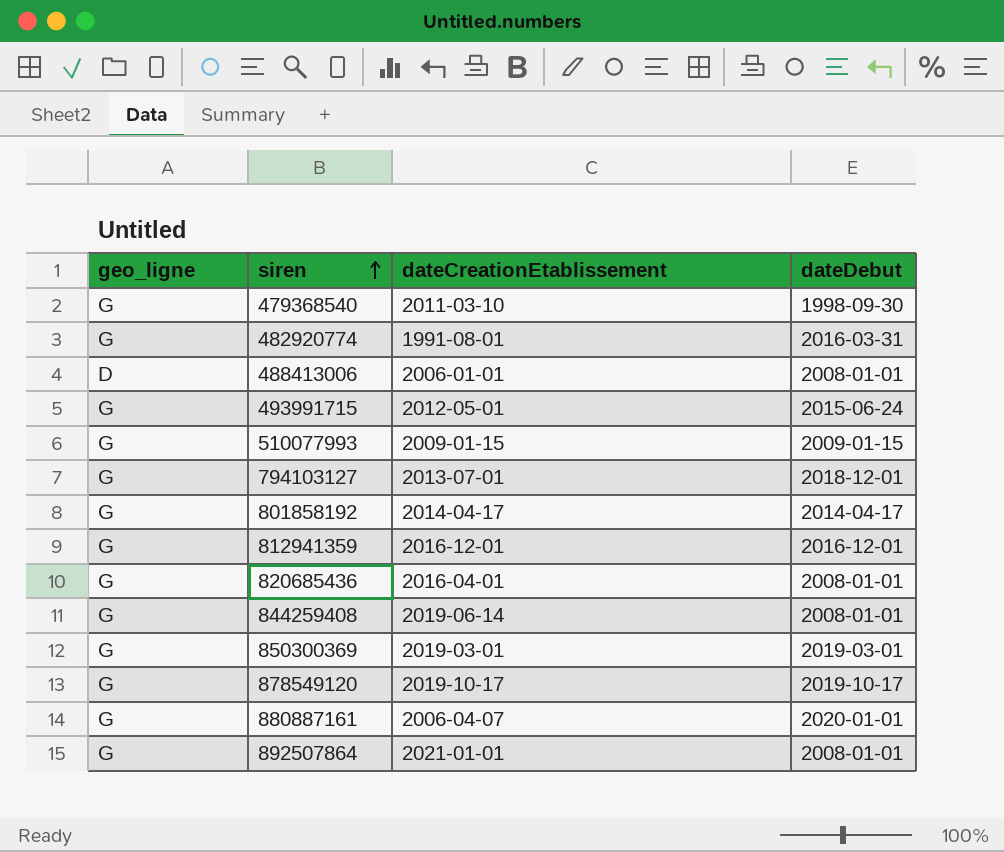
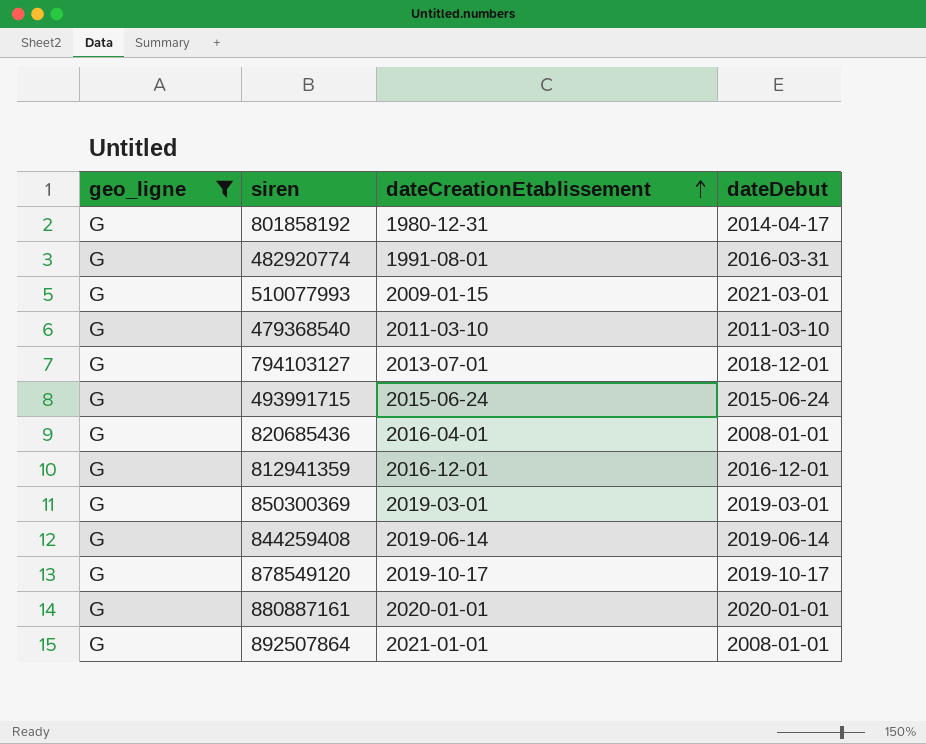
filter: none -> geo_ligne = G
row order: siren ascending -> dateCreationEtablissement ascending
801858192 | dateCreationEtablissement: 2014-04-17 -> 1980-12-31
510077993 | dateDebut: 2009-01-15 -> 2021-03-01
479368540 | dateDebut: 1998-09-30 -> 2011-03-10
493991715 | dateCreationEtablissement: 2012-05-01 -> 2015-06-24
844259408 | dateDebut: 2008-01-01 -> 2019-06-14
880887161 | dateCreationEtablissement: 2006-04-07 -> 2020-01-01

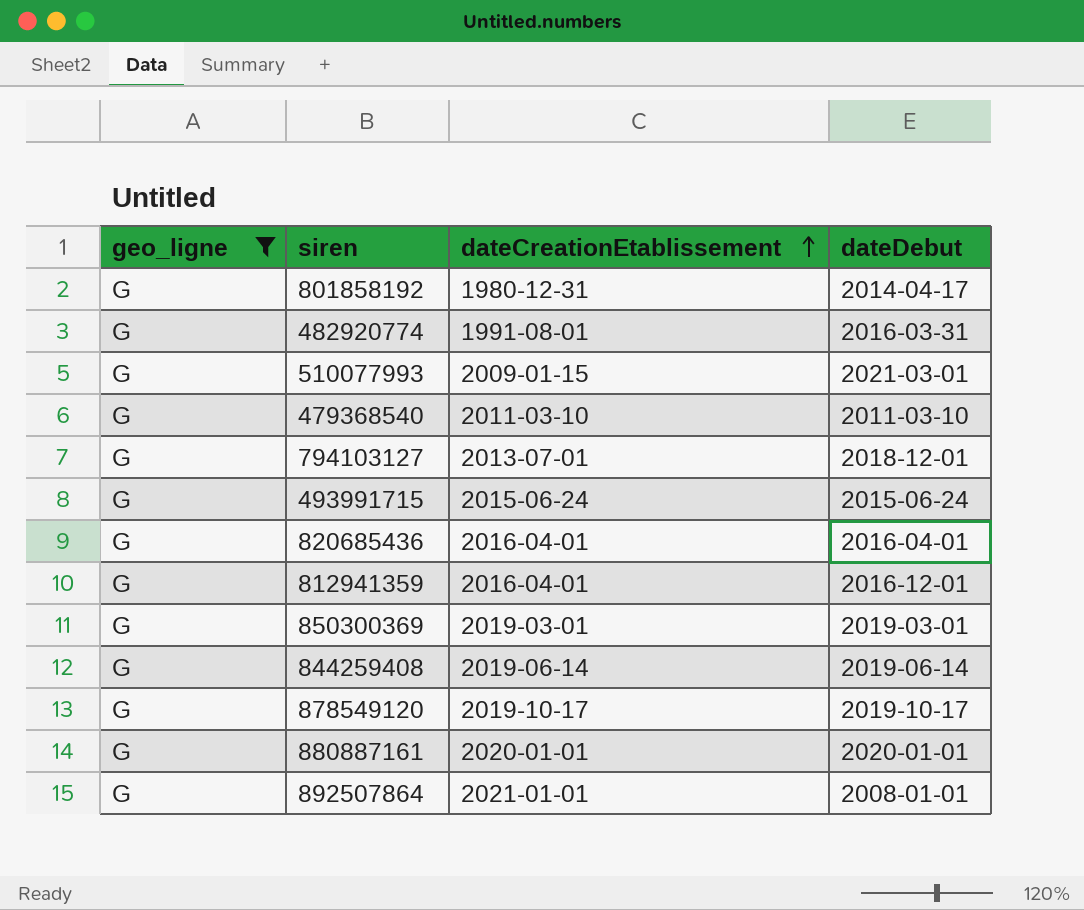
820685436 | dateDebut: 2008-01-01 -> 2016-04-01
812941359 | dateCreationEtablissement: 2016-12-01 -> 2016-04-01

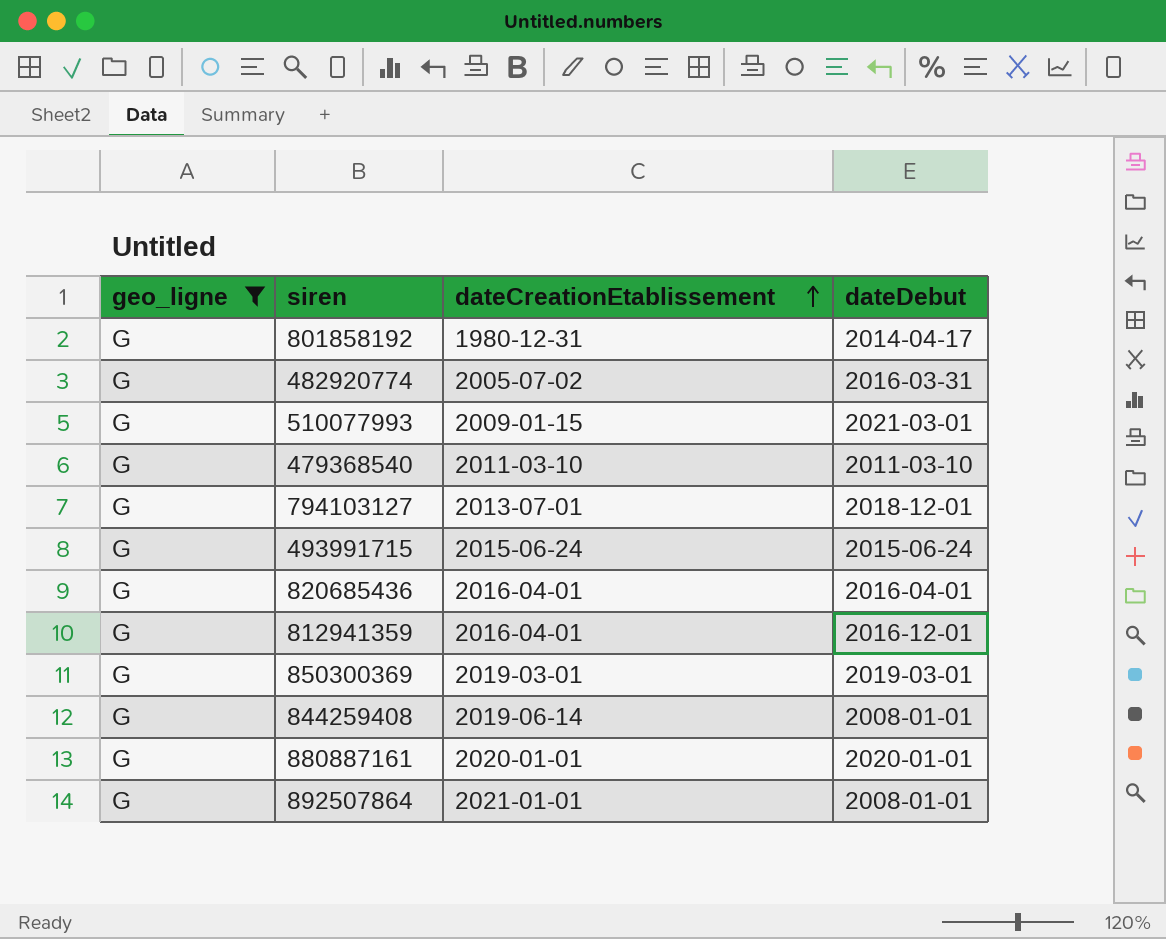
row 878549120: G | 2019-10-17 | 2019-10-17 -> none
482920774 | dateCreationEtablissement: 1991-08-01 -> 2005-07-02
844259408 | dateDebut: 2019-06-14 -> 2008-01-01

